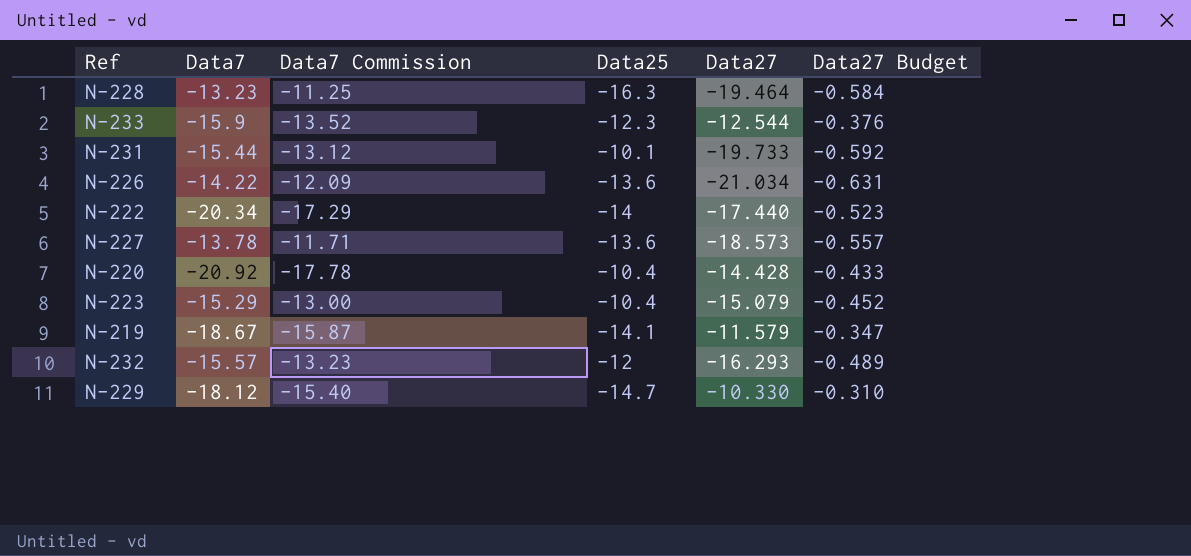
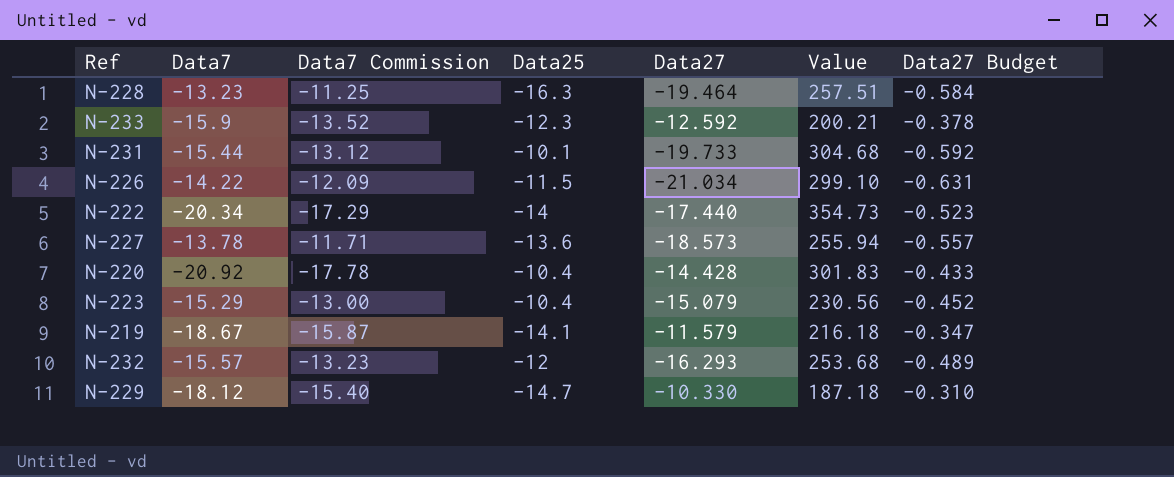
column Value | formula: none -> [Data7] * [Data27]
N-233 | Data27: -12.544 -> -12.592
N-233 | Data27 Budget: -0.376 -> -0.378
N-226 | Data25: -13.6 -> -11.5

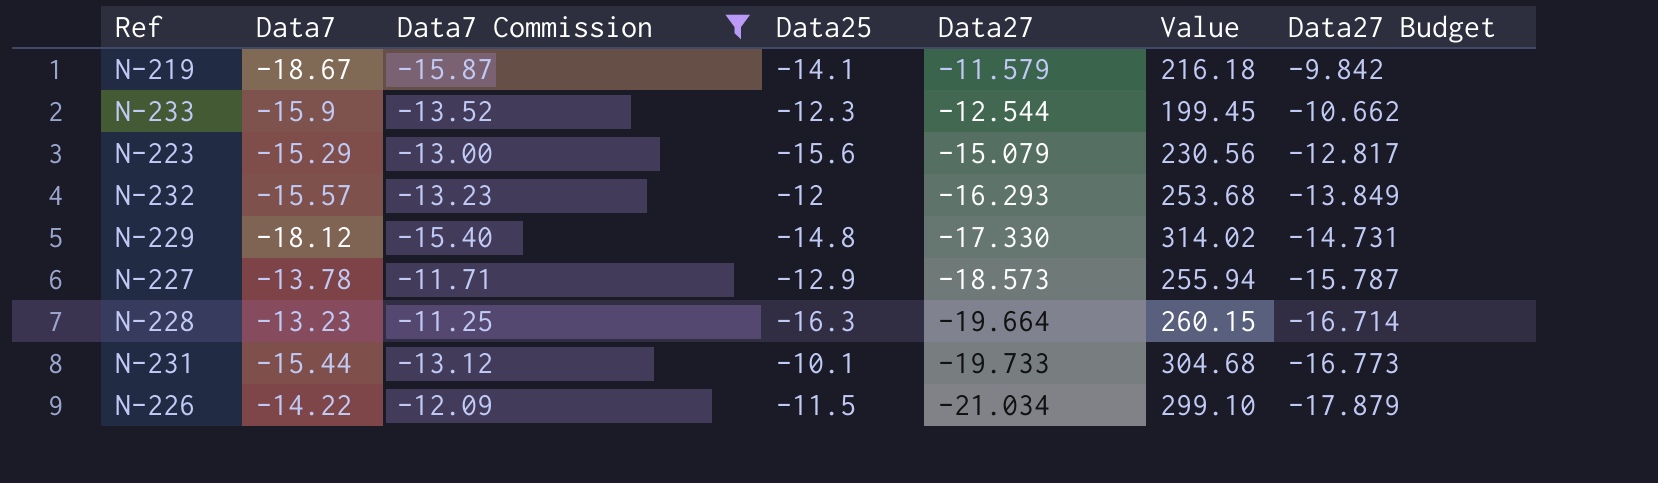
filter: none -> Data7 Commission >= -15.87
row order: none -> Data27 descending
column Data27 Budget | formula: [Data27] * 0.03 -> [Data27] * 0.85
N-233 | Data27: -12.592 -> -12.544
N-233 | Value: 200.21 -> 199.45
N-223 | Data25: -10.4 -> -15.6
N-229 | Data25: -14.7 -> -14.8
N-229 | Data27: -10.330 -> -17.330
N-229 | Value: 187.18 -> 314.02
N-227 | Data25: -13.6 -> -12.9
N-228 | Data27: -19.464 -> -19.664
N-228 | Value: 257.51 -> 260.15

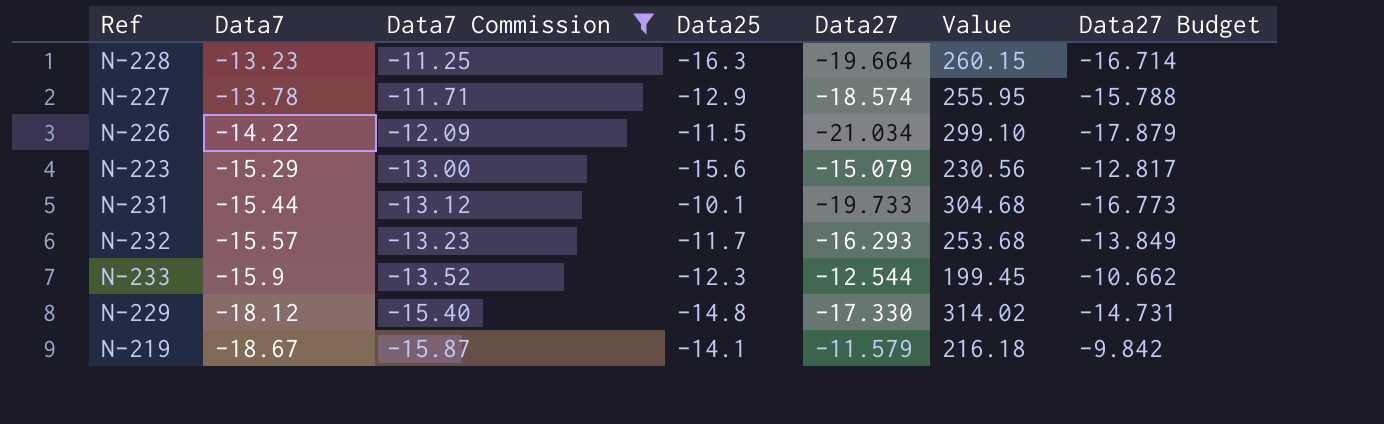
row order: Data27 descending -> Data7 descending
N-227 | Data27: -18.573 -> -18.574
N-227 | Value: 255.94 -> 255.95
N-227 | Data27 Budget: -15.787 -> -15.788
N-232 | Data25: -12 -> -11.7

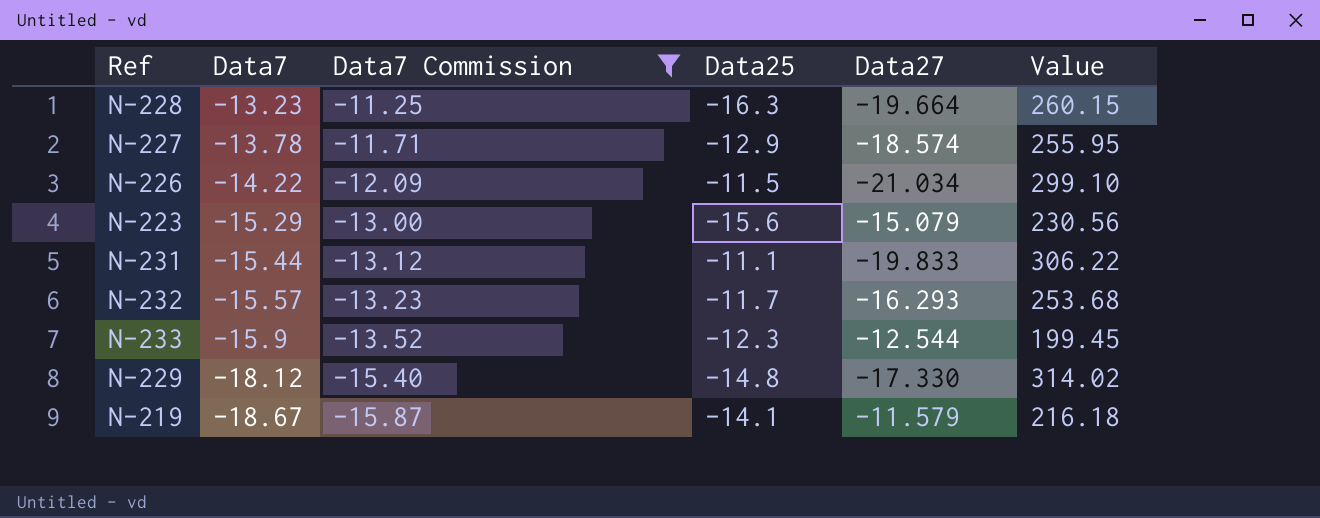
column Data27 Budget | formula: [Data27] * 0.85 -> none
N-231 | Data25: -10.1 -> -11.1
N-231 | Data27: -19.733 -> -19.833
N-231 | Value: 304.68 -> 306.22

